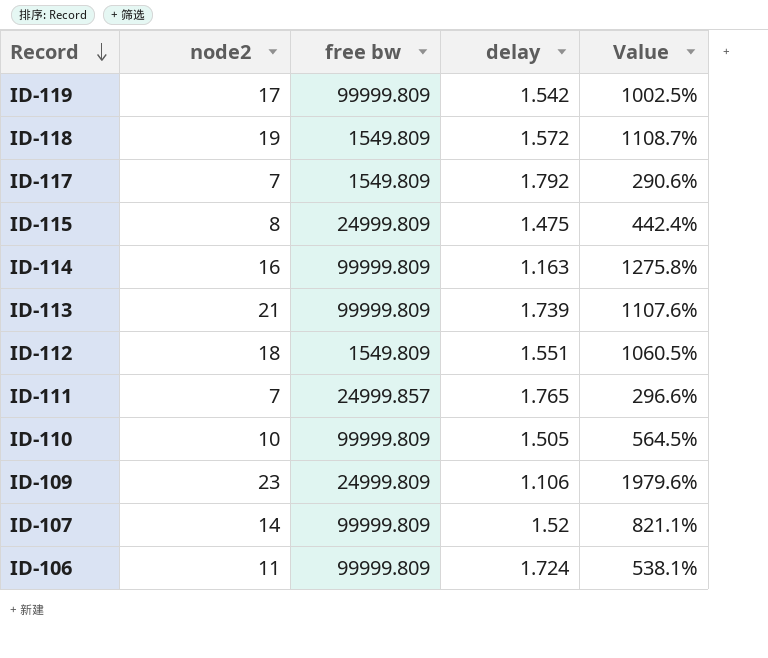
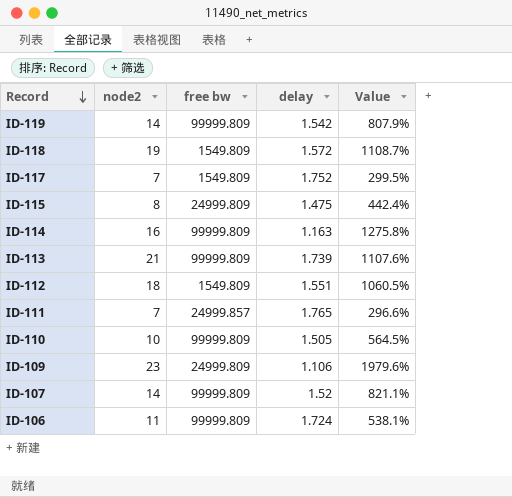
ID-119 | node2: 17 -> 14
ID-119 | Value: 1002.5% -> 807.9%
ID-117 | delay: 1.792 -> 1.752
ID-117 | Value: 290.6% -> 299.5%

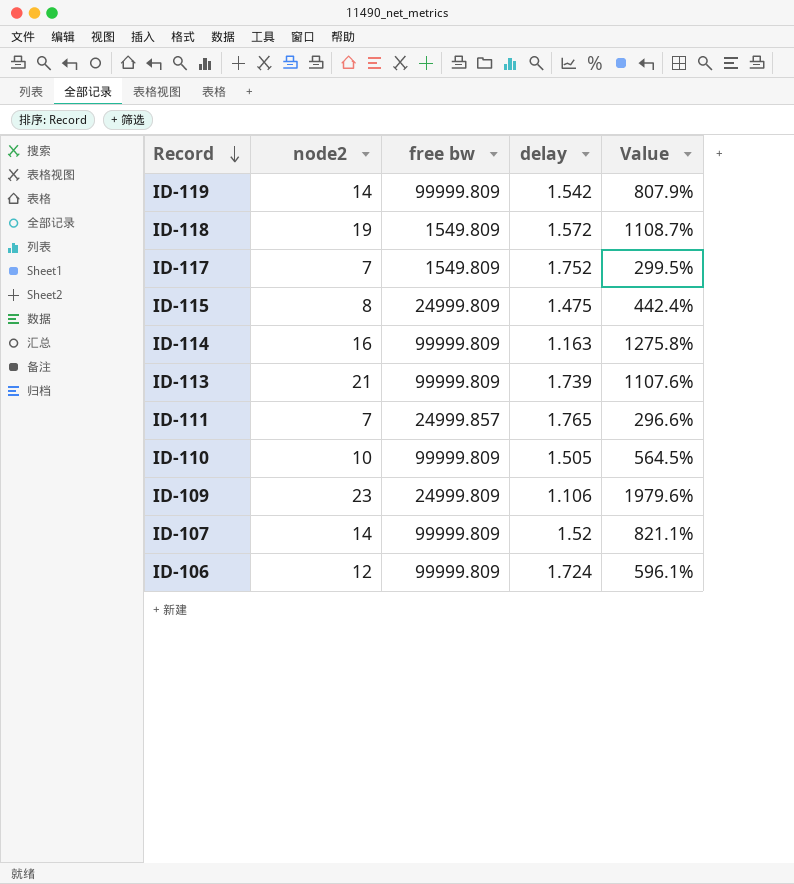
row ID-112: 18 | 1549.809 | 1.551 | 1060.5% -> none
ID-106 | node2: 11 -> 12
ID-106 | Value: 538.1% -> 596.1%

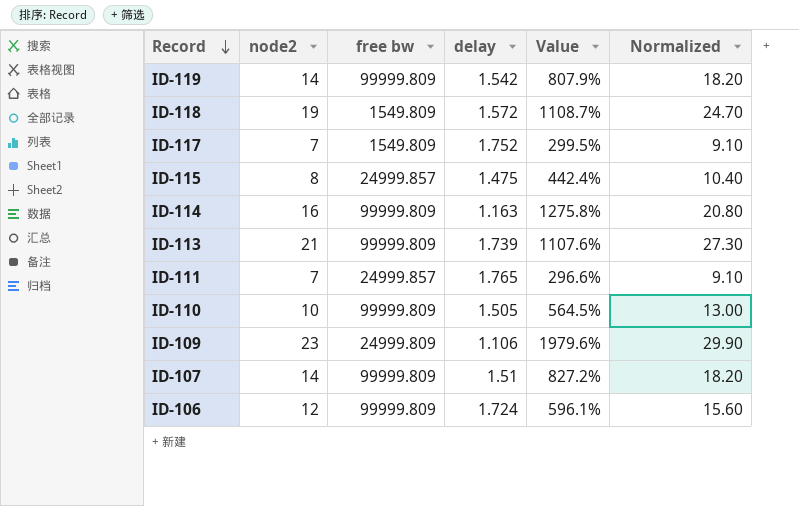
column Normalized | formula: none -> [node2] * 1.3
ID-115 | free bw: 24999.809 -> 24999.857
ID-107 | delay: 1.52 -> 1.51
ID-107 | Value: 821.1% -> 827.2%

